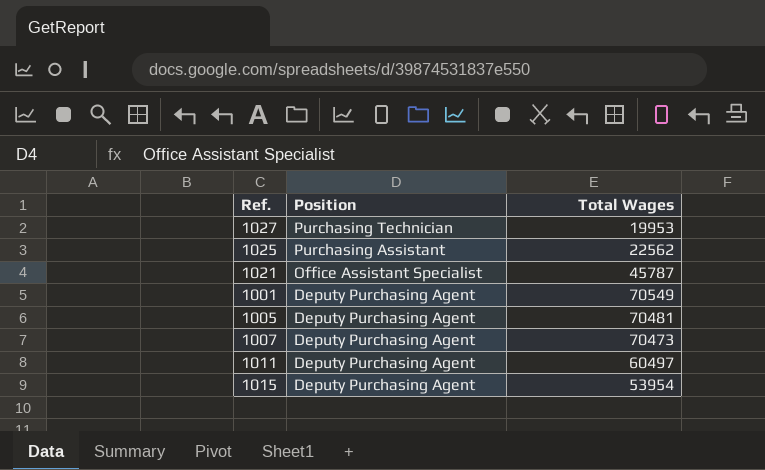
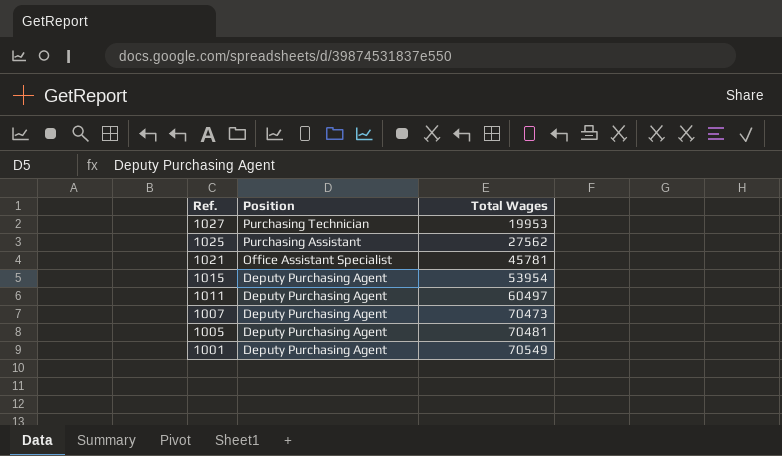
row order: Position descending -> Ref. descending
1025 | Total Wages: 22562 -> 27562
1021 | Total Wages: 45787 -> 45781

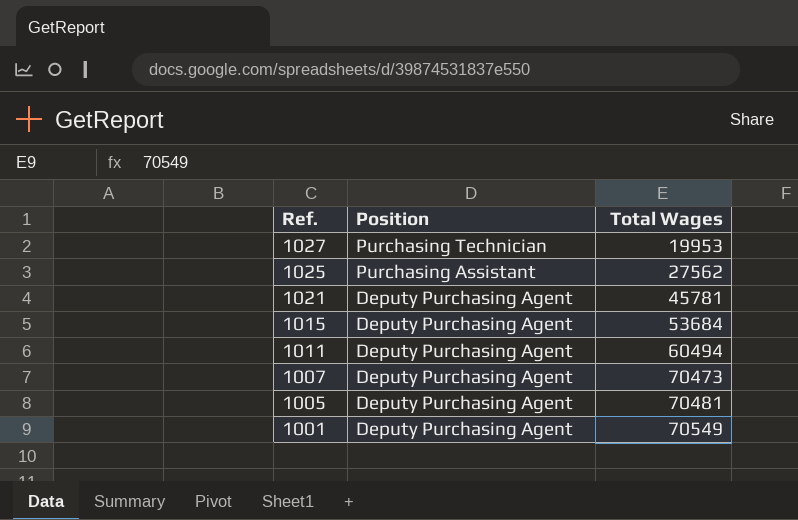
1021 | Position: Office Assistant Specialist -> Deputy Purchasing Agent
1015 | Total Wages: 53954 -> 53684
1011 | Total Wages: 60497 -> 60494

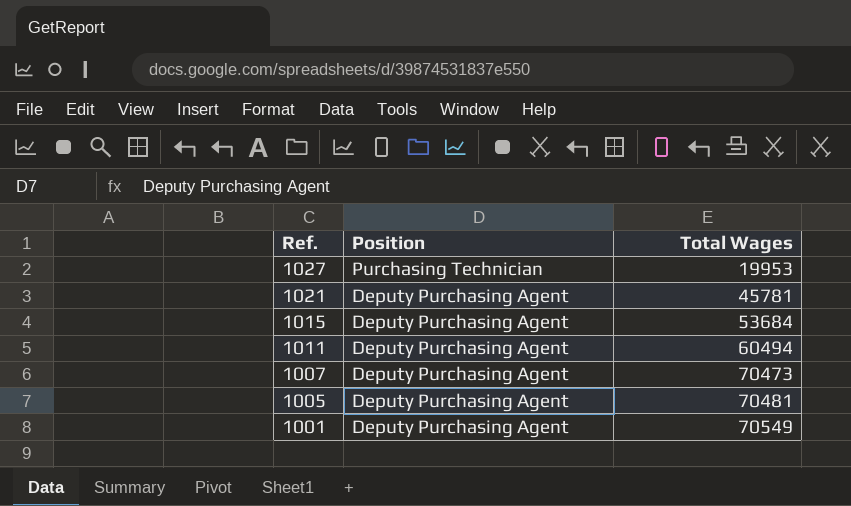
row 1025: Purchasing Assistant | 27562 -> none

